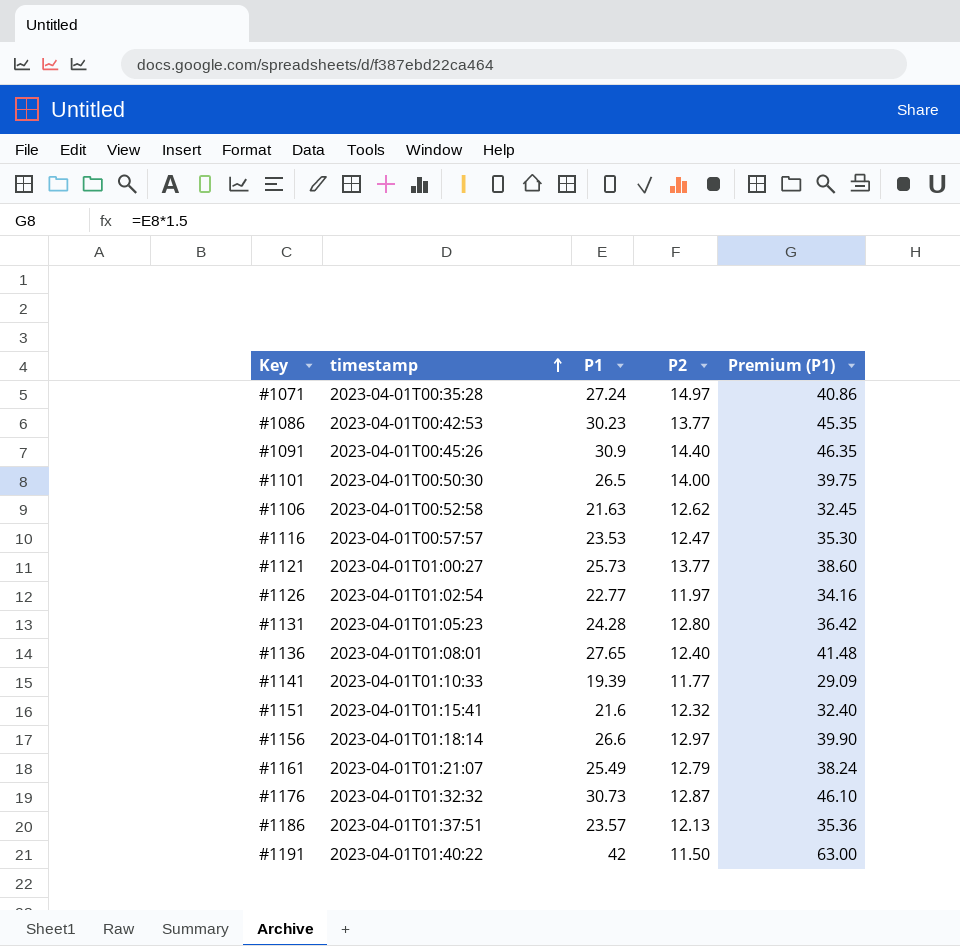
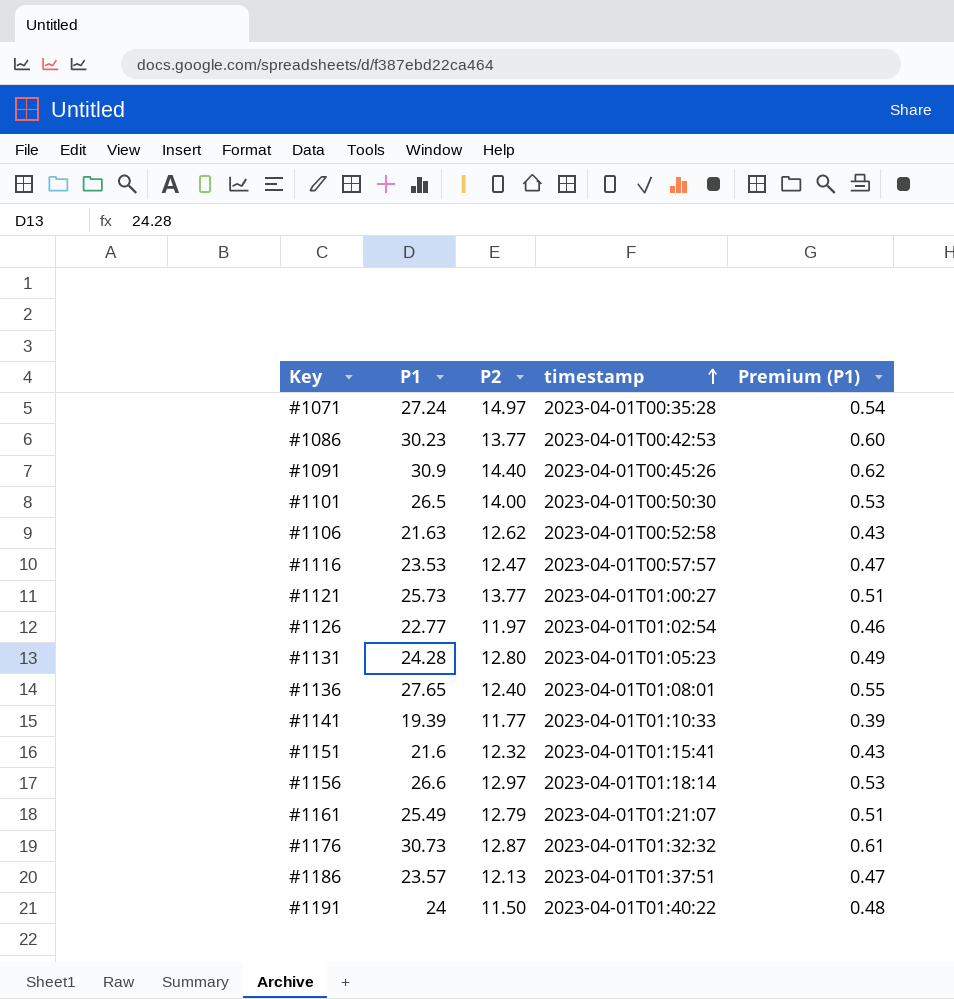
column timestamp | position: 2 -> 4
column Premium (P1) | formula: [P1] * 1.5 -> [P1] * 0.02
#1191 | P1: 42 -> 24

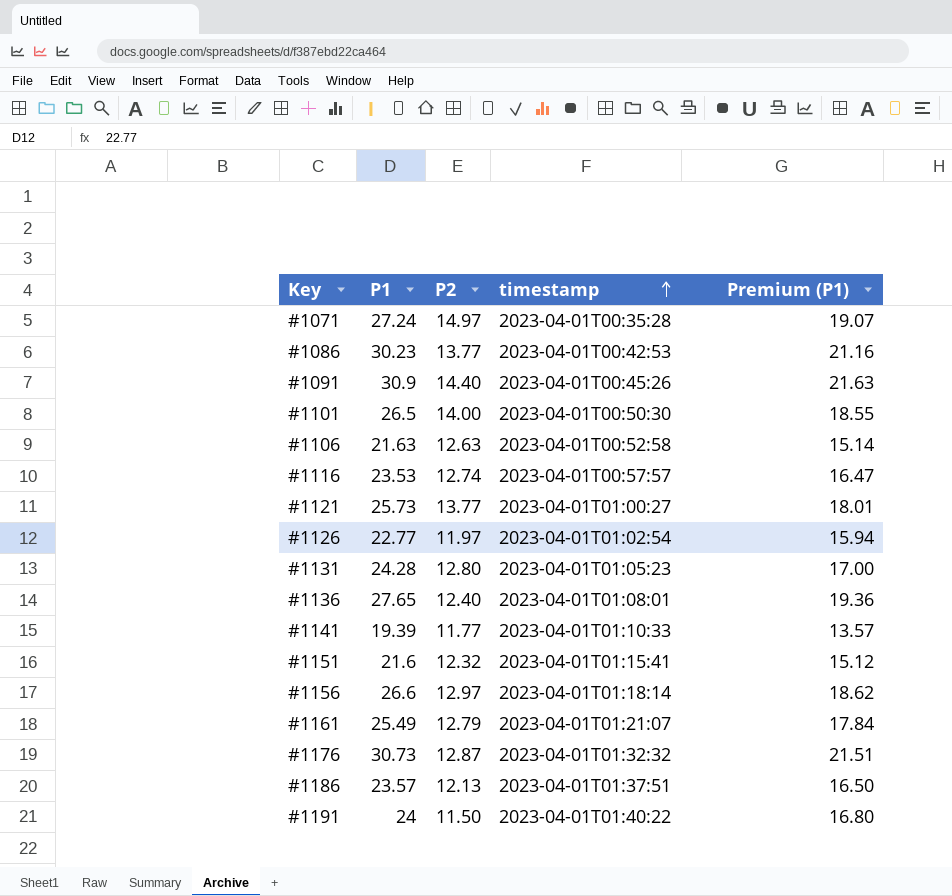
column Premium (P1) | formula: [P1] * 0.02 -> [P1] * 0.7
#1106 | P2: 12.62 -> 12.63
#1116 | P2: 12.47 -> 12.74

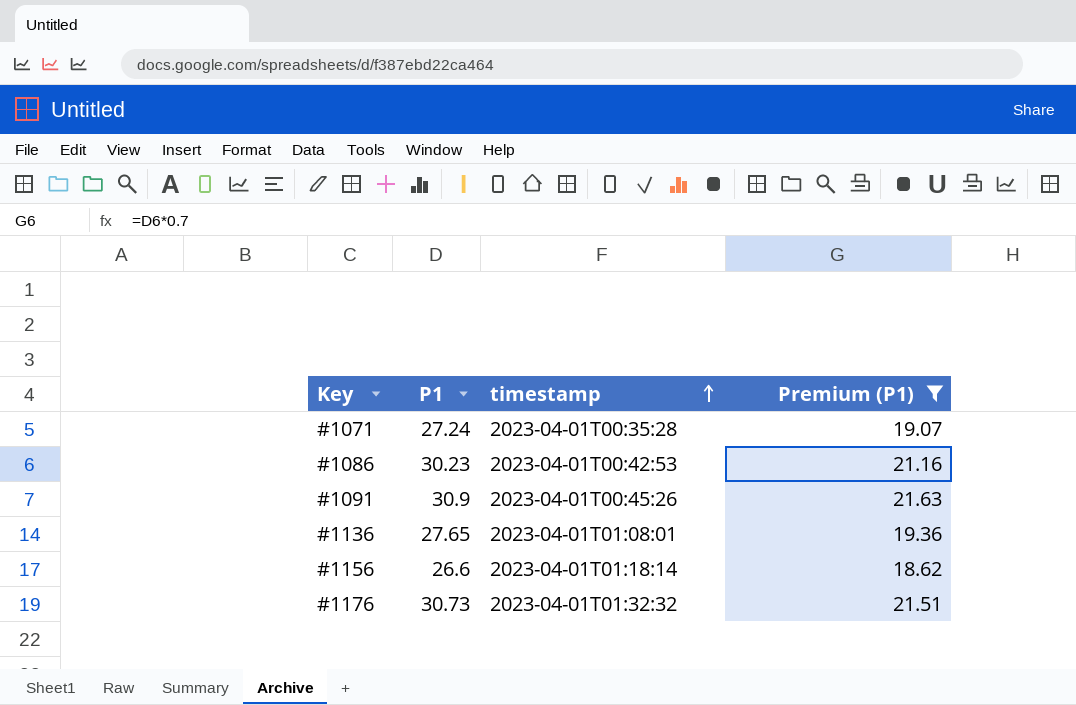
filter: none -> Premium (P1) >= 18.62
column P2 | position: 3 -> none

